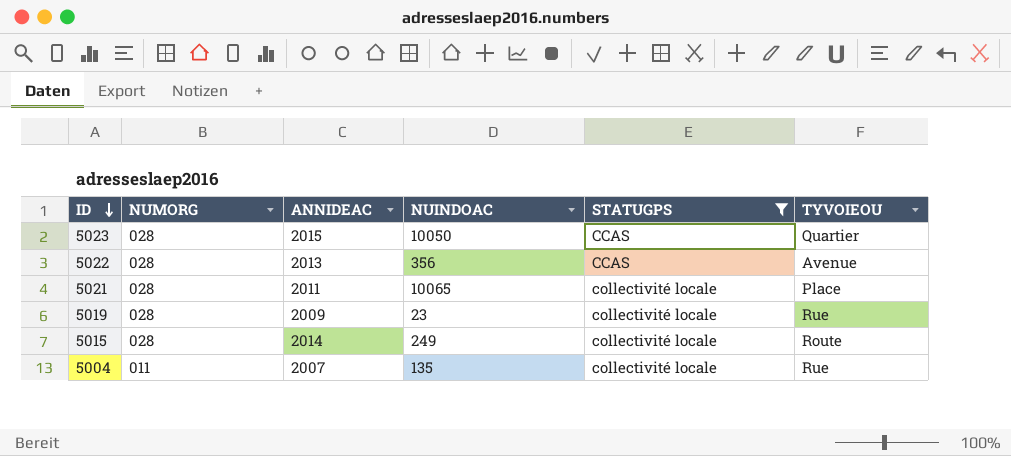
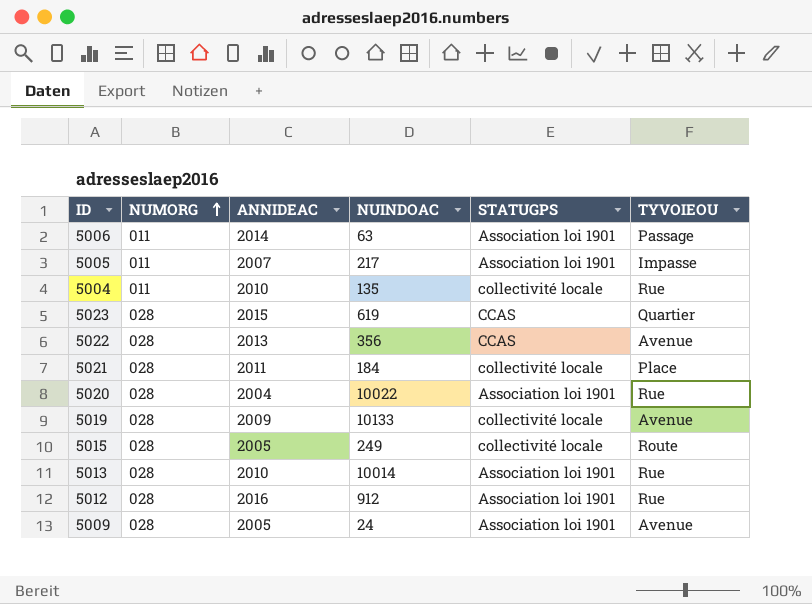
filter: STATUGPS != Association loi 1901 -> none
row order: ID descending -> NUMORG ascending
5004 | ANNIDEAC: 2007 -> 2010
5023 | NUINDOAC: 10050 -> 619
5021 | NUINDOAC: 10065 -> 184
5019 | NUINDOAC: 23 -> 10133
5019 | TYVOIEOU: Rue -> Avenue
5015 | ANNIDEAC: 2014 -> 2005

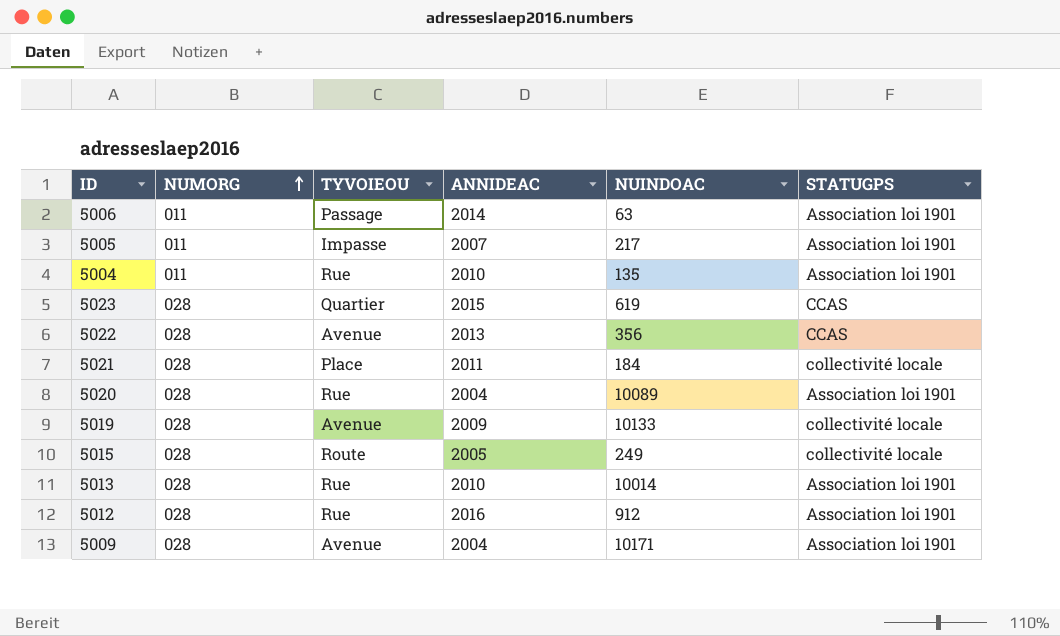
column TYVOIEOU | position: 6 -> 3
5004 | STATUGPS: collectivité locale -> Association loi 1901
5020 | NUINDOAC: 10022 -> 10089
5009 | ANNIDEAC: 2005 -> 2004
5009 | NUINDOAC: 24 -> 10171

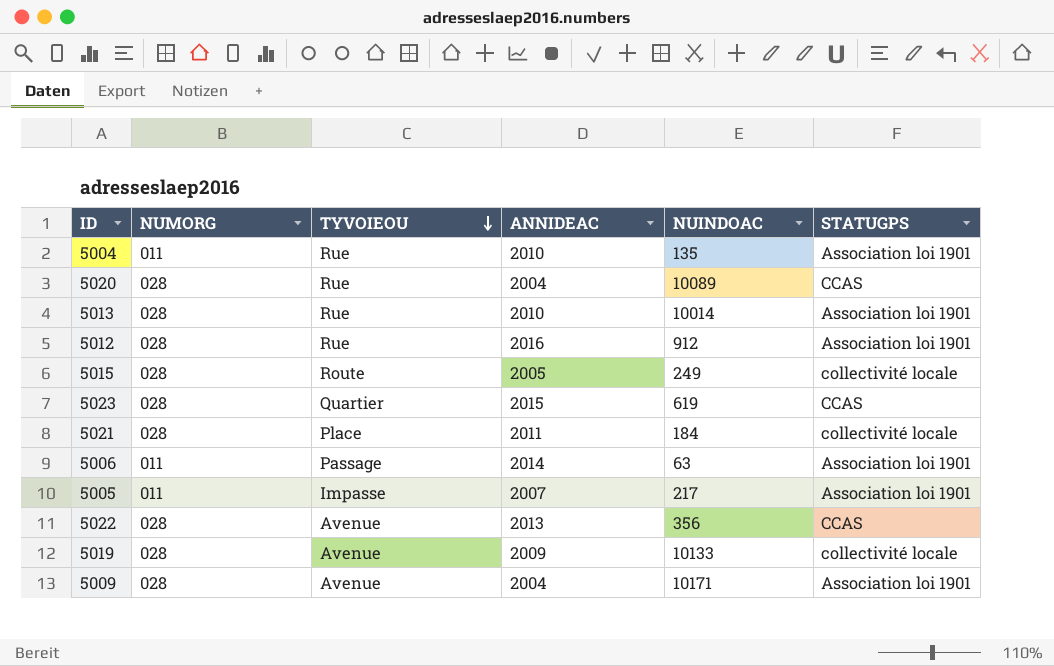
row order: NUMORG ascending -> TYVOIEOU descending
5020 | STATUGPS: Association loi 1901 -> CCAS

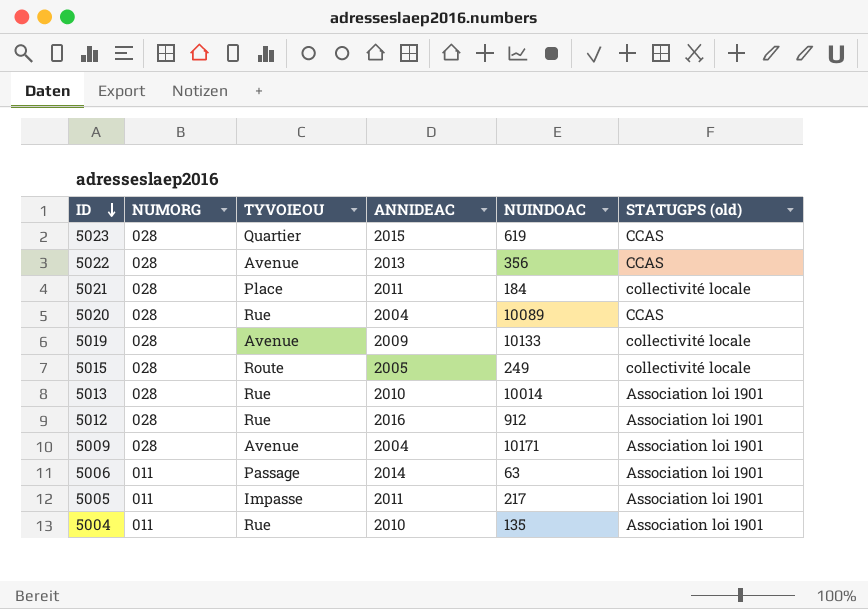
row order: TYVOIEOU descending -> ID descending
column name: STATUGPS -> STATUGPS (old)
5005 | ANNIDEAC: 2007 -> 2011

